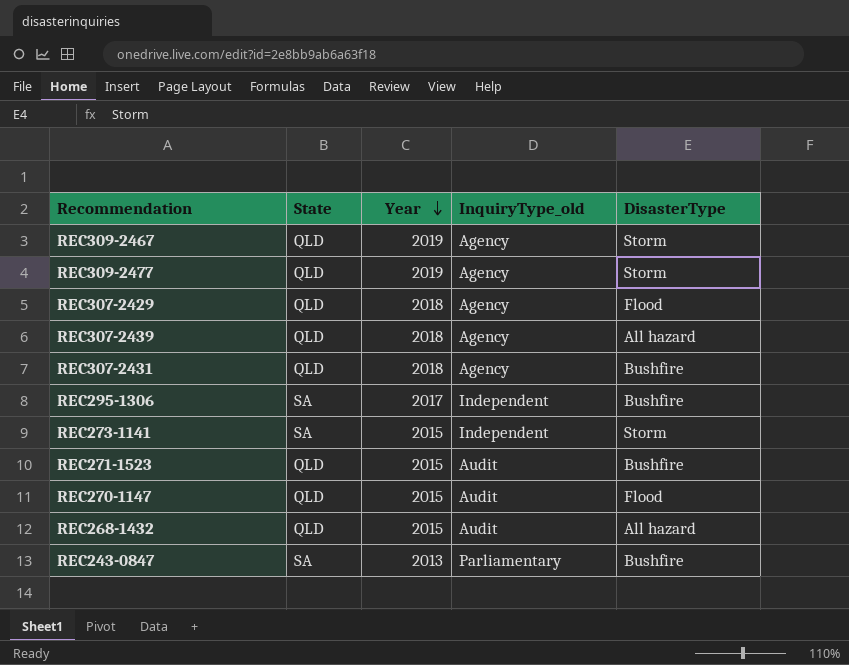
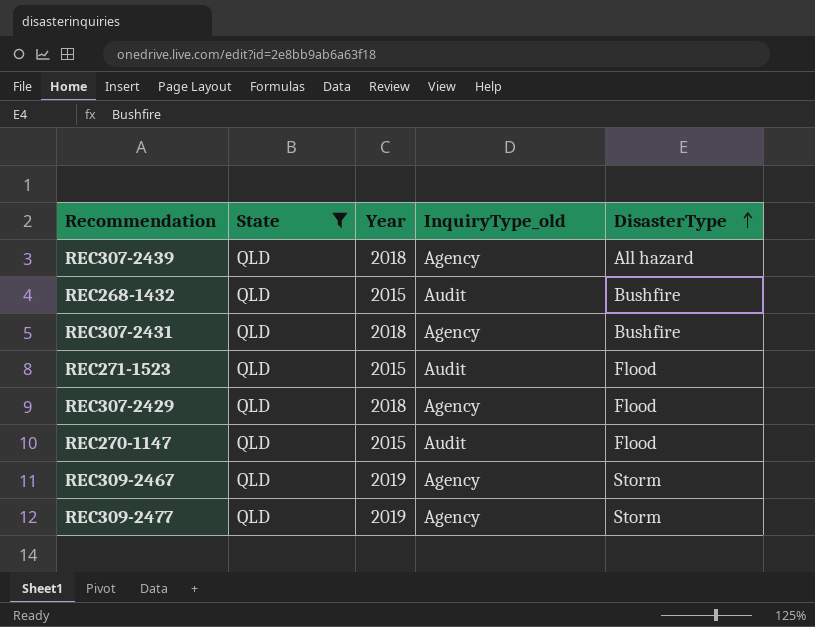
filter: none -> State = QLD
row order: Year descending -> DisasterType ascending
REC268-1432 | DisasterType: All hazard -> Bushfire
REC271-1523 | DisasterType: Bushfire -> Flood

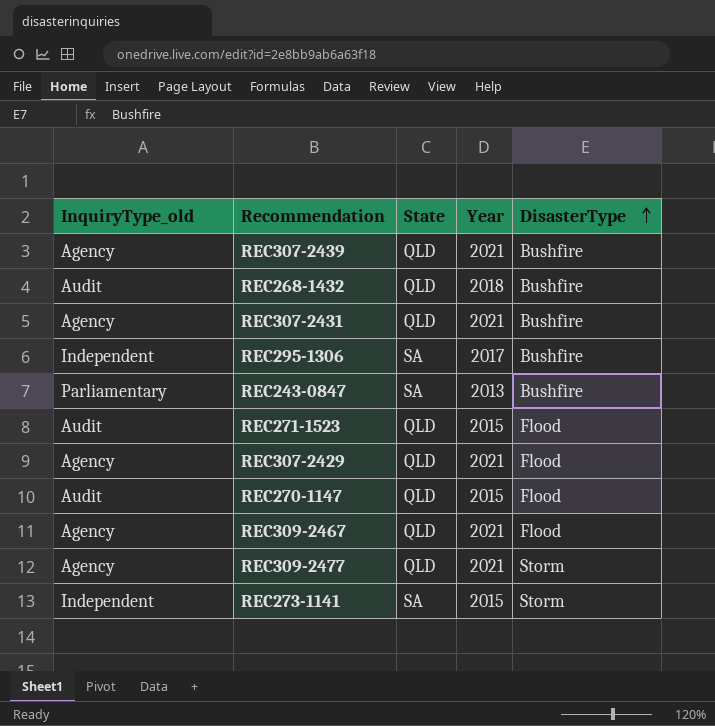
filter: State = QLD -> none
column InquiryType_old | position: 4 -> 1
REC307-2439 | Year: 2018 -> 2021
REC307-2439 | DisasterType: All hazard -> Bushfire
REC268-1432 | Year: 2015 -> 2018
REC307-2431 | Year: 2018 -> 2021
REC307-2429 | Year: 2018 -> 2021
REC309-2467 | Year: 2019 -> 2021
REC309-2467 | DisasterType: Storm -> Flood
REC309-2477 | Year: 2019 -> 2021

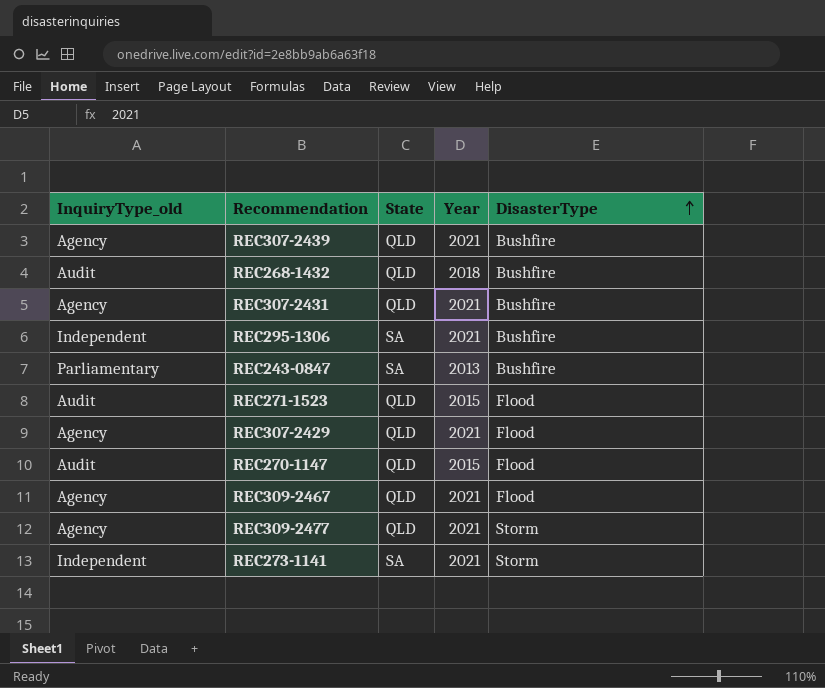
REC295-1306 | Year: 2017 -> 2021
REC273-1141 | Year: 2015 -> 2021

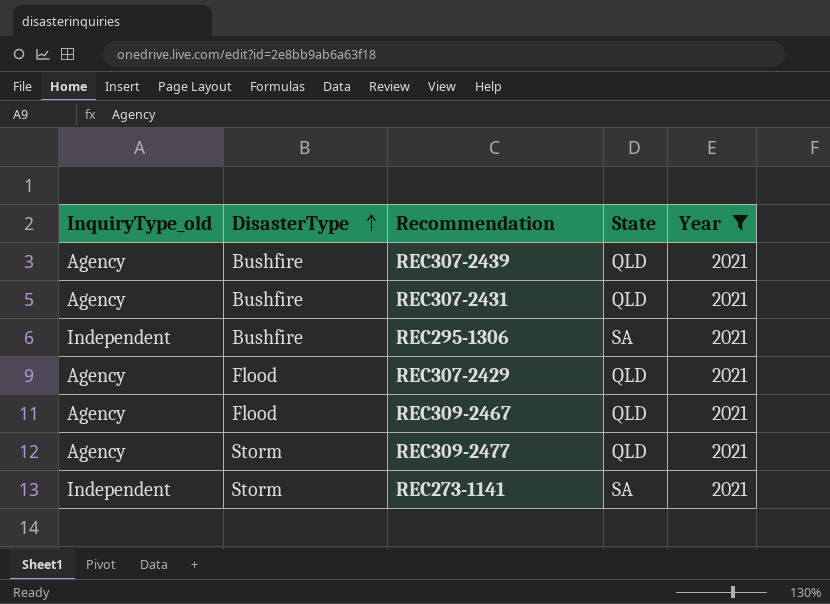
filter: none -> Year = 2021
column DisasterType | position: 5 -> 2

